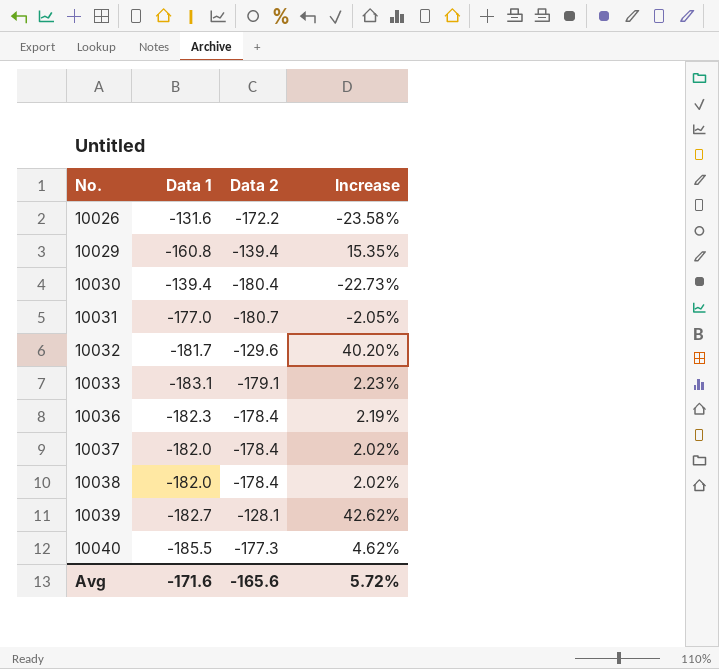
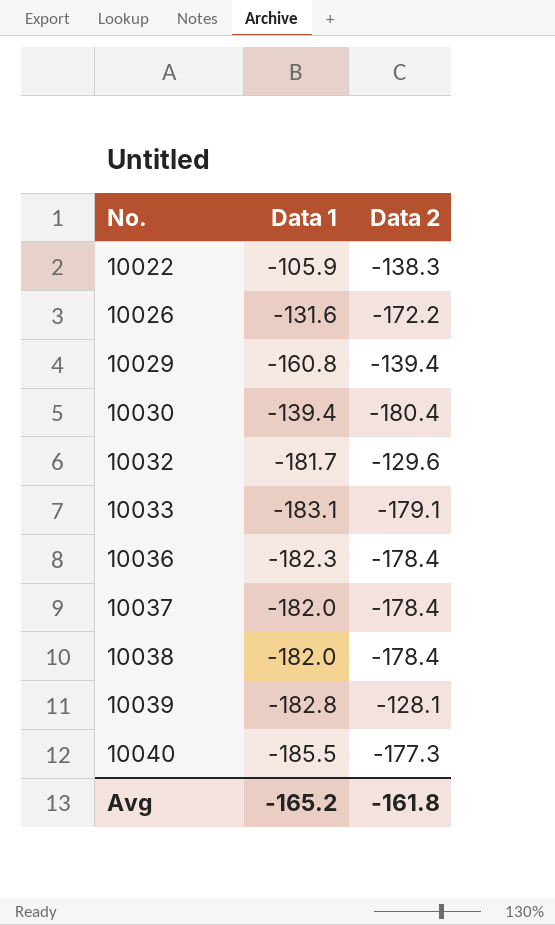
column Increase | formula: ([Data 1] - [Data 2]) / [Data 2] -> none
row 10031: -177.0 | -180.7 | -2.05% -> none
row 10022: none -> -105.9 | -138.3
10039 | Data 1: -182.7 -> -182.8
Avg | Data 1: -171.6 -> -165.2
Avg | Data 2: -165.6 -> -161.8

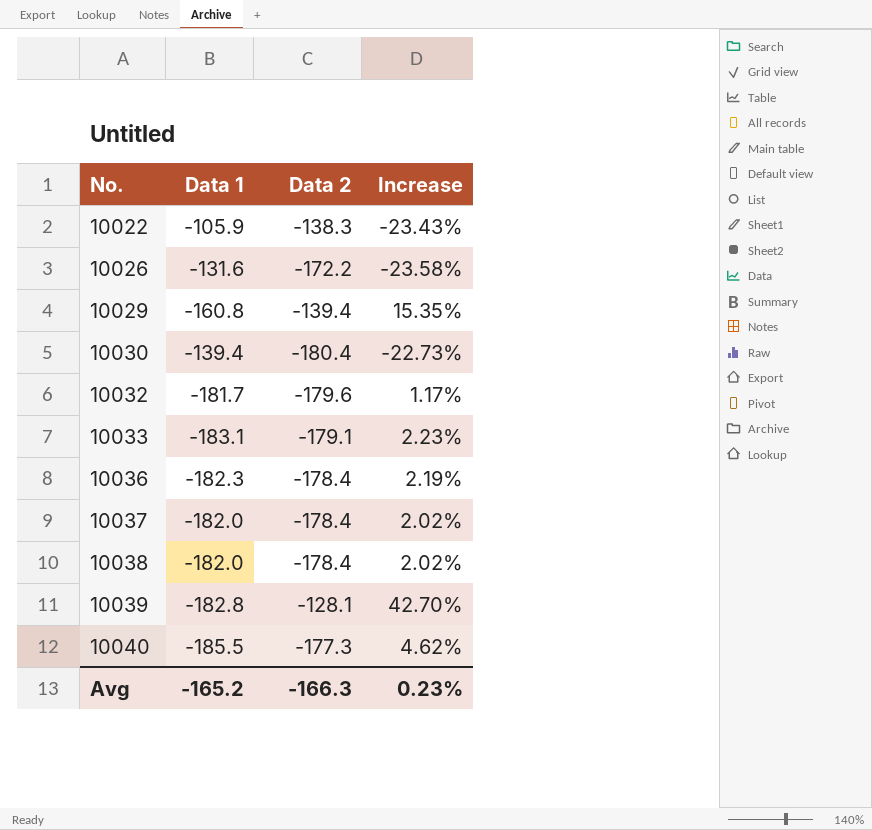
column Increase | formula: none -> ([Data 1] - [Data 2]) / [Data 2]
10032 | Data 2: -129.6 -> -179.6
Avg | Data 2: -161.8 -> -166.3

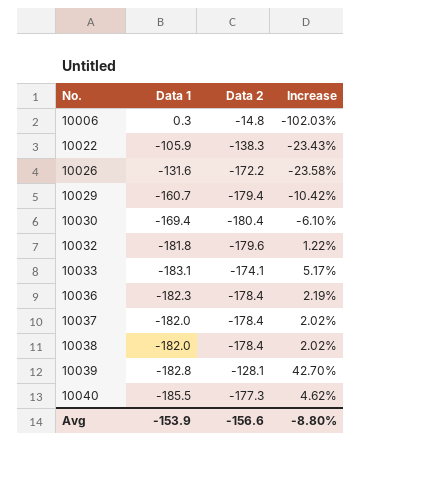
row 10006: none -> 0.3 | -14.8 | -102.03%
10029 | Data 1: -160.8 -> -160.7
10029 | Data 2: -139.4 -> -179.4
10029 | Increase: 15.35% -> -10.42%
10030 | Data 1: -139.4 -> -169.4
10030 | Increase: -22.73% -> -6.10%
10032 | Data 1: -181.7 -> -181.8
10032 | Increase: 1.17% -> 1.22%
10033 | Data 2: -179.1 -> -174.1
10033 | Increase: 2.23% -> 5.17%
Avg | Data 1: -165.2 -> -153.9
Avg | Data 2: -166.3 -> -156.6
Avg | Increase: 0.23% -> -8.80%

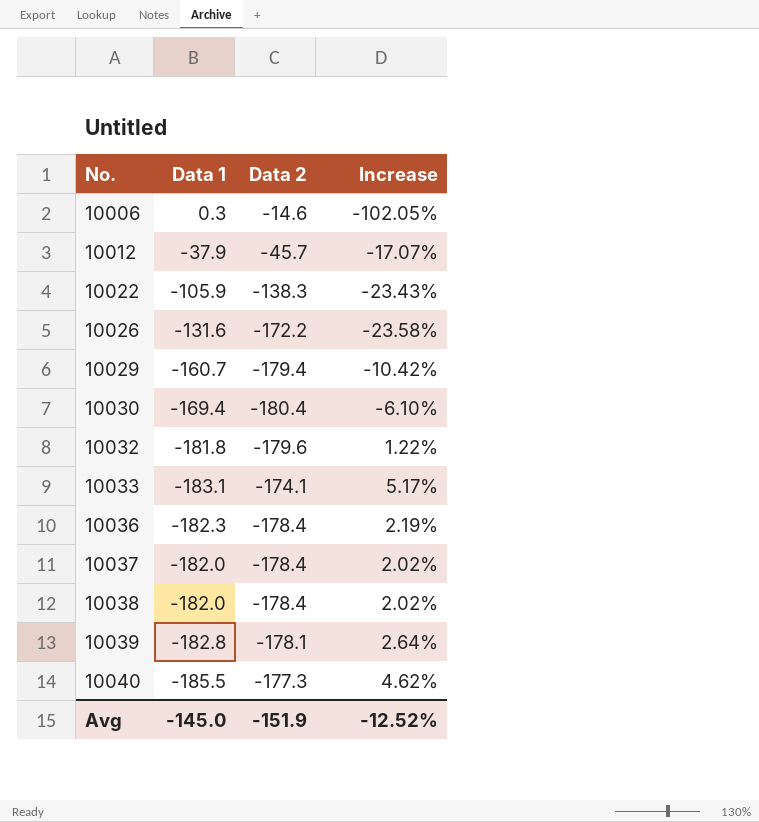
10006 | Data 2: -14.8 -> -14.6
10006 | Increase: -102.03% -> -102.05%
row 10012: none -> -37.9 | -45.7 | -17.07%
10039 | Data 2: -128.1 -> -178.1
10039 | Increase: 42.70% -> 2.64%
Avg | Data 1: -153.9 -> -145.0
Avg | Data 2: -156.6 -> -151.9
Avg | Increase: -8.80% -> -12.52%

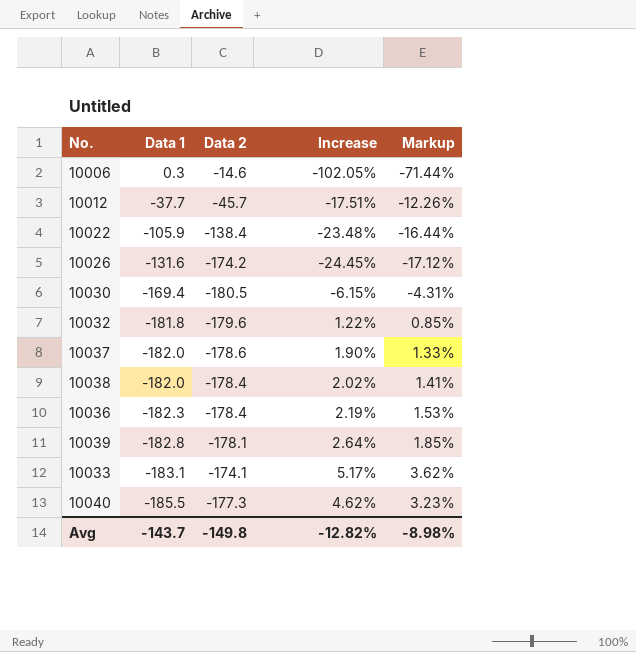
row order: No. ascending -> Data 1 descending
column Markup | formula: none -> [Increase] * 0.7
row 10029: -160.7 | -179.4 | -10.42% -> none
10012 | Data 1: -37.9 -> -37.7
10012 | Increase: -17.07% -> -17.51%
10022 | Data 2: -138.3 -> -138.4
10022 | Increase: -23.43% -> -23.48%
10026 | Data 2: -172.2 -> -174.2
10026 | Increase: -23.58% -> -24.45%
10030 | Data 2: -180.4 -> -180.5
10030 | Increase: -6.10% -> -6.15%
10037 | Data 2: -178.4 -> -178.6
10037 | Increase: 2.02% -> 1.90%
Avg | Data 1: -145.0 -> -143.7
Avg | Data 2: -151.9 -> -149.8
Avg | Increase: -12.52% -> -12.82%

